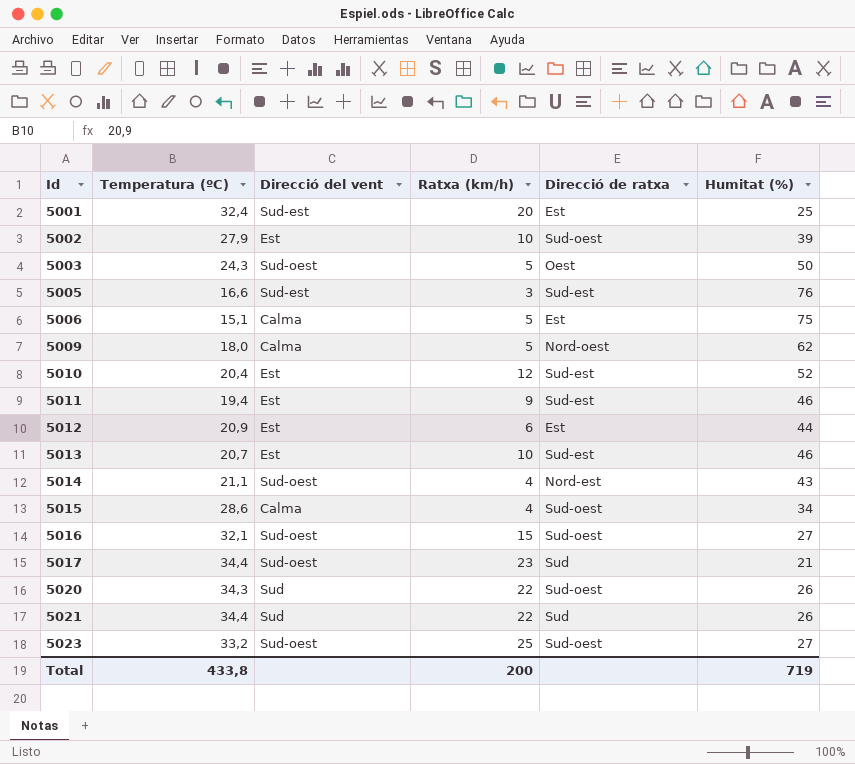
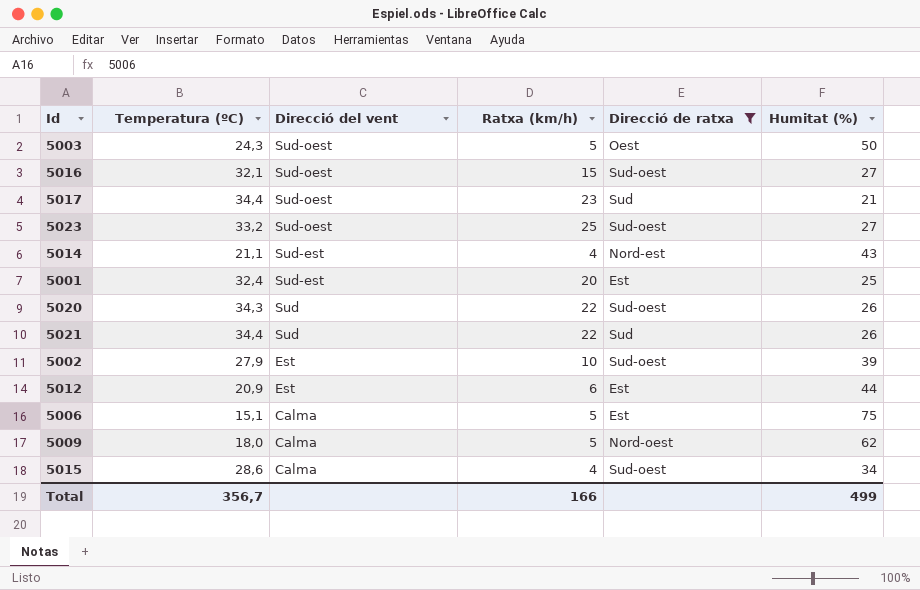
filter: none -> Direcció de ratxa != Sud-est
row order: Id ascending -> Direcció del vent descending
5014 | Direcció del vent: Sud-oest -> Sud-est
Total | Temperatura (ºC): 433,8 -> 356,7
Total | Ratxa (km/h): 200 -> 166
Total | Humitat (%): 719 -> 499

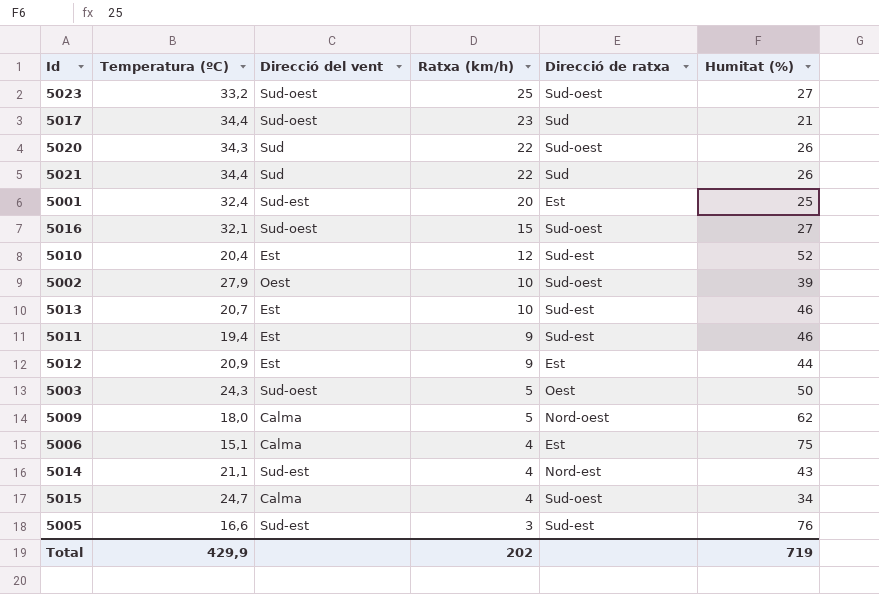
filter: Direcció de ratxa != Sud-est -> none
row order: Direcció del vent descending -> Ratxa (km/h) descending
5002 | Direcció del vent: Est -> Oest
5012 | Ratxa (km/h): 6 -> 9
5006 | Ratxa (km/h): 5 -> 4
5015 | Temperatura (ºC): 28,6 -> 24,7
Total | Temperatura (ºC): 356,7 -> 429,9
Total | Ratxa (km/h): 166 -> 202
Total | Humitat (%): 499 -> 719

